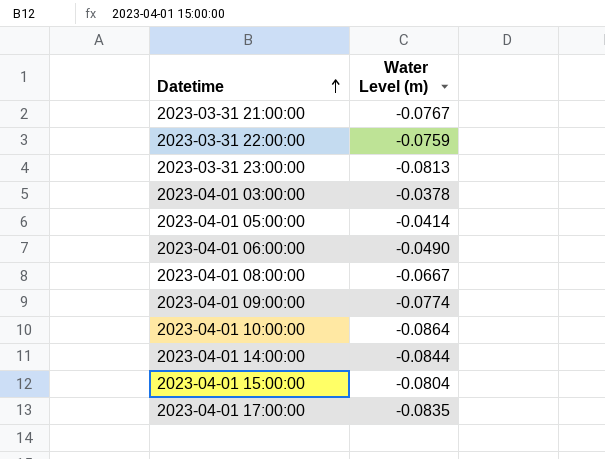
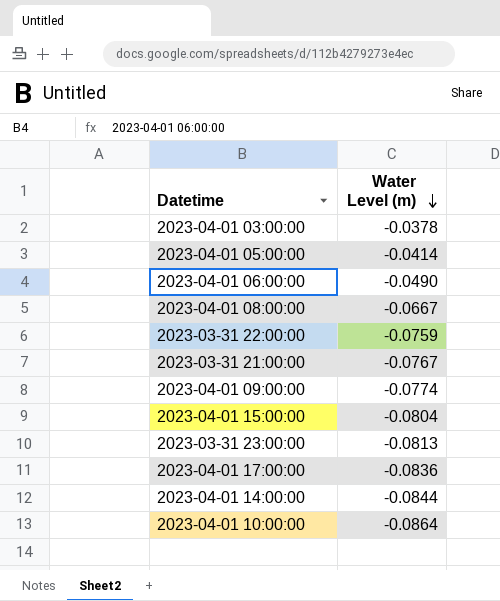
row order: Datetime ascending -> Water Level (m) descending
2023-04-01 17:00:00 | Water Level (m): -0.0835 -> -0.0836

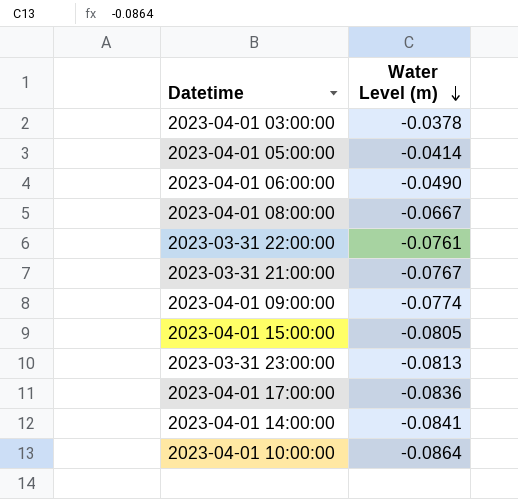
2023-03-31 22:00:00 | Water Level (m): -0.0759 -> -0.0761
2023-04-01 15:00:00 | Water Level (m): -0.0804 -> -0.0805
2023-04-01 14:00:00 | Water Level (m): -0.0844 -> -0.0841

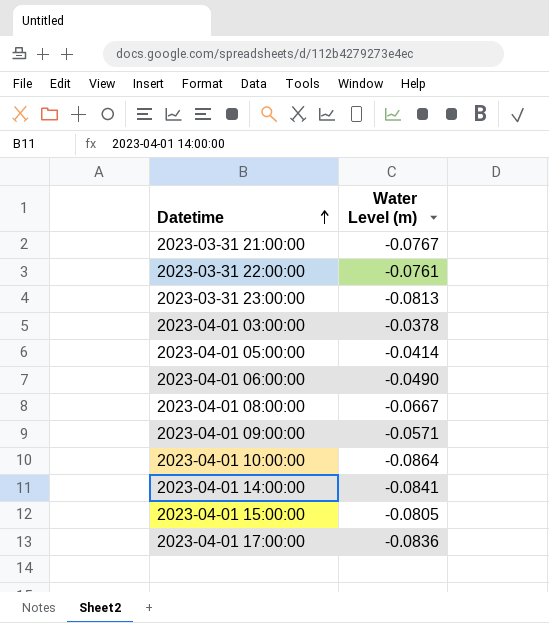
row order: Water Level (m) descending -> Datetime ascending
2023-04-01 09:00:00 | Water Level (m): -0.0774 -> -0.0571

